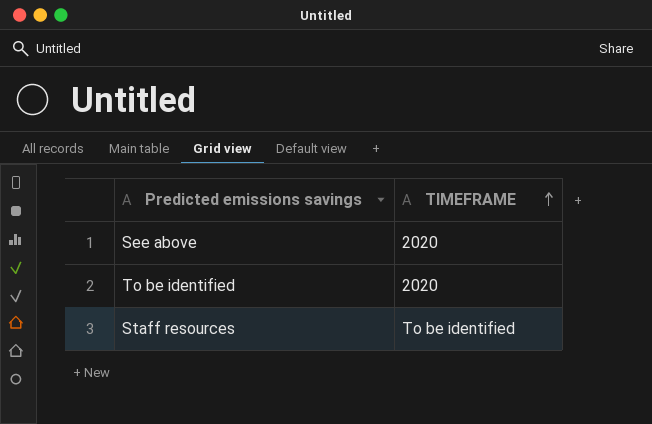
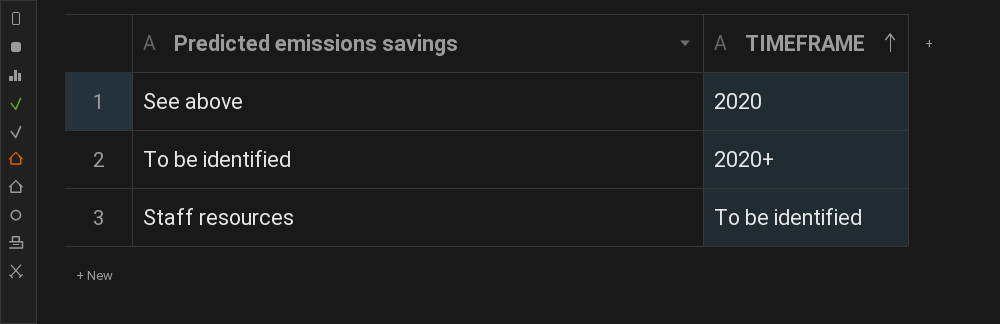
To be identified | TIMEFRAME: 2020 -> 2020+

